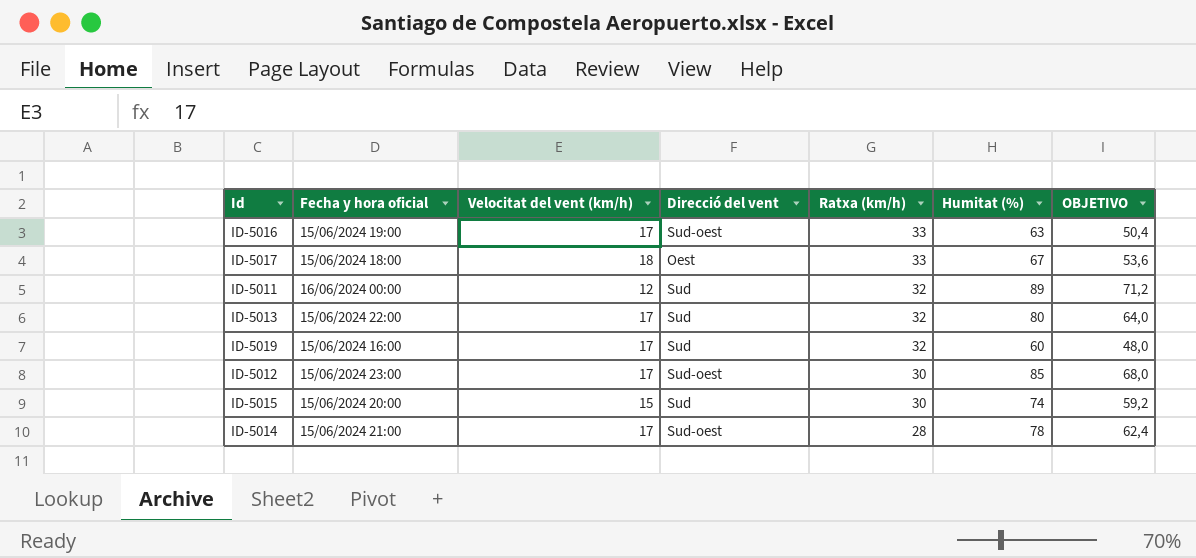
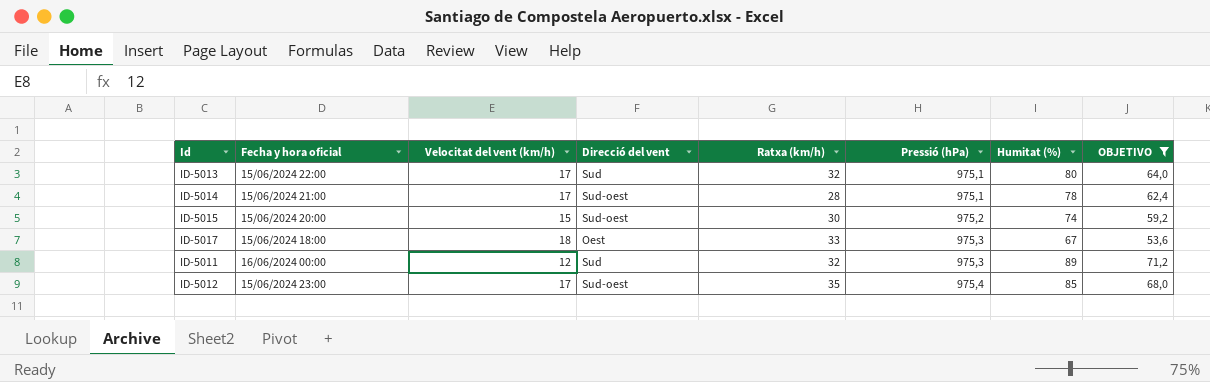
filter: none -> OBJETIVO >= 53,6
row order: Ratxa (km/h) descending -> Pressió (hPa) ascending
column Pressió (hPa) | position: none -> 6
ID-5015 | Direcció del vent: Sud -> Sud-oest
ID-5012 | Ratxa (km/h): 30 -> 35

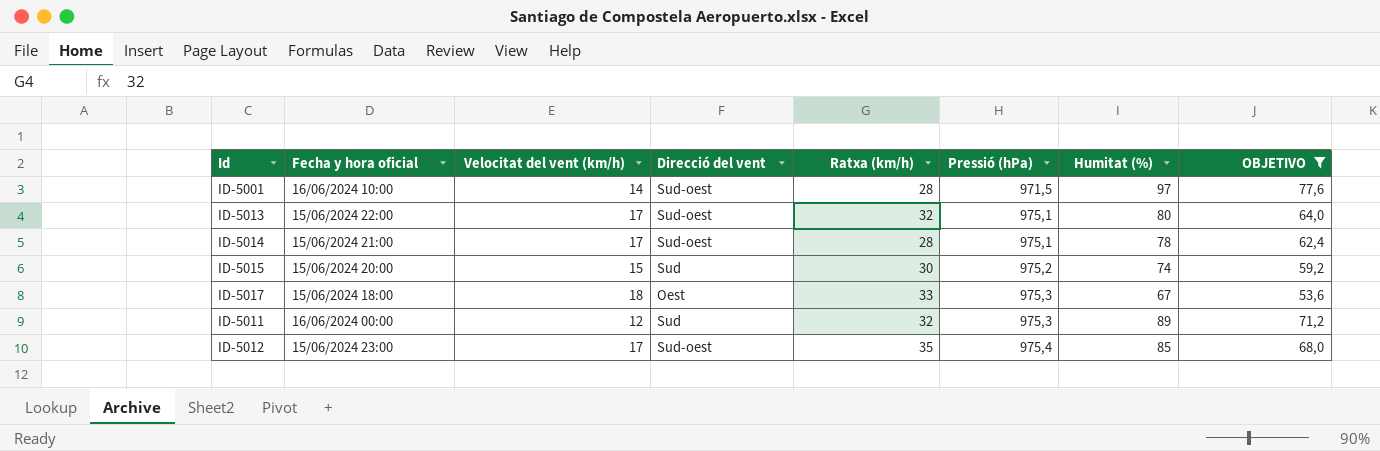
row ID-5001: none -> 16/06/2024 10:00 | 14 | Sud-oest | 28 | 971,5 | 97 | 77,6
ID-5013 | Direcció del vent: Sud -> Sud-oest
ID-5015 | Direcció del vent: Sud-oest -> Sud

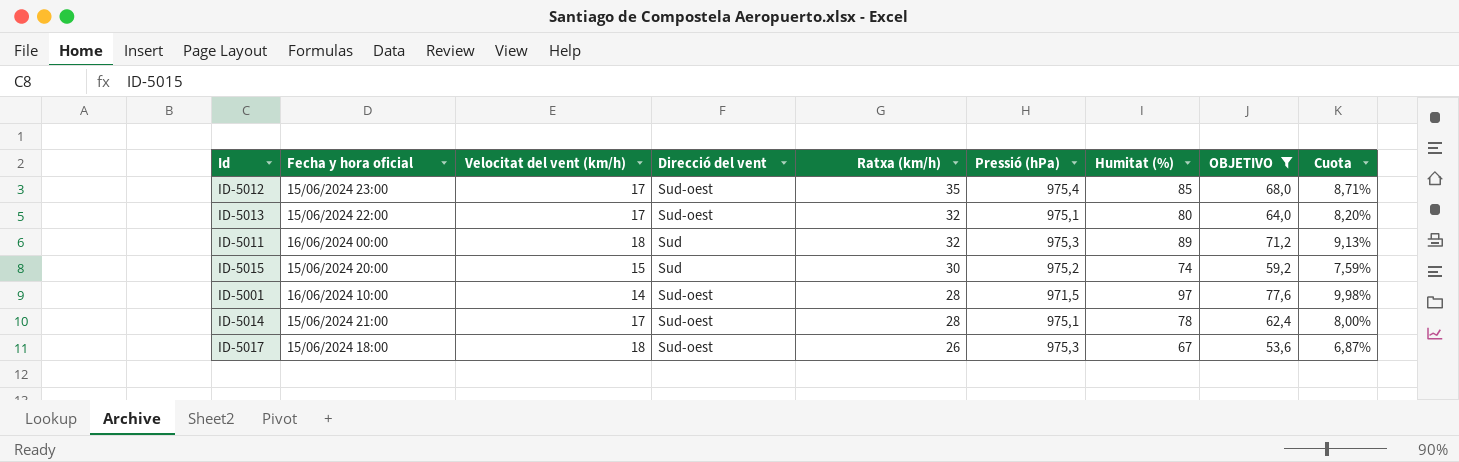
row order: Pressió (hPa) ascending -> Ratxa (km/h) descending
column Cuota | formula: none -> [Humitat (%)] / [Pressió (hPa)]
ID-5011 | Velocitat del vent (km/h): 12 -> 18
ID-5017 | Direcció del vent: Oest -> Sud-oest
ID-5017 | Ratxa (km/h): 33 -> 26

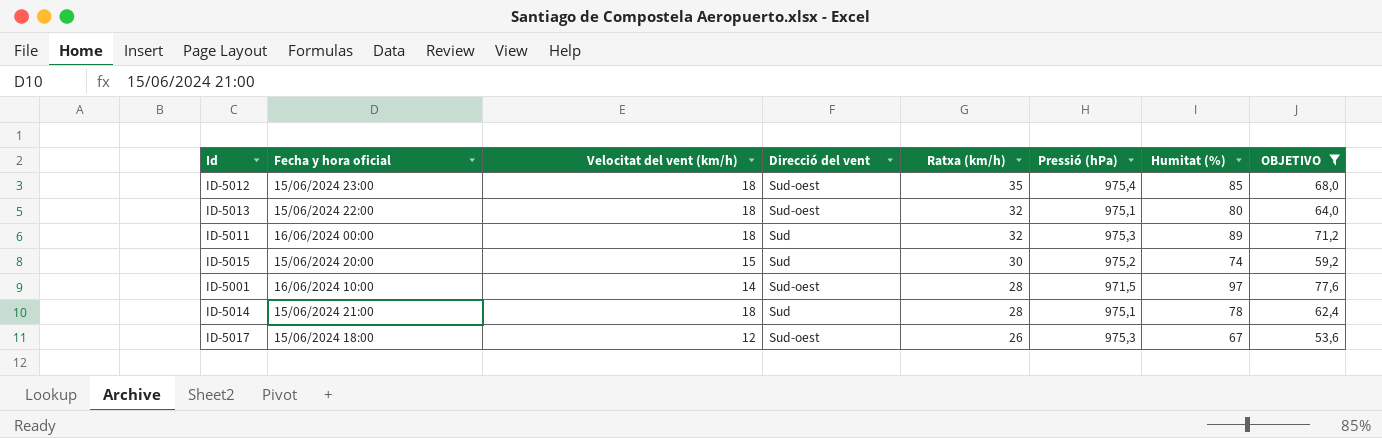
column Cuota | formula: [Humitat (%)] / [Pressió (hPa)] -> none
ID-5012 | Velocitat del vent (km/h): 17 -> 18
ID-5013 | Velocitat del vent (km/h): 17 -> 18
ID-5014 | Velocitat del vent (km/h): 17 -> 18
ID-5014 | Direcció del vent: Sud-oest -> Sud
ID-5017 | Velocitat del vent (km/h): 18 -> 12

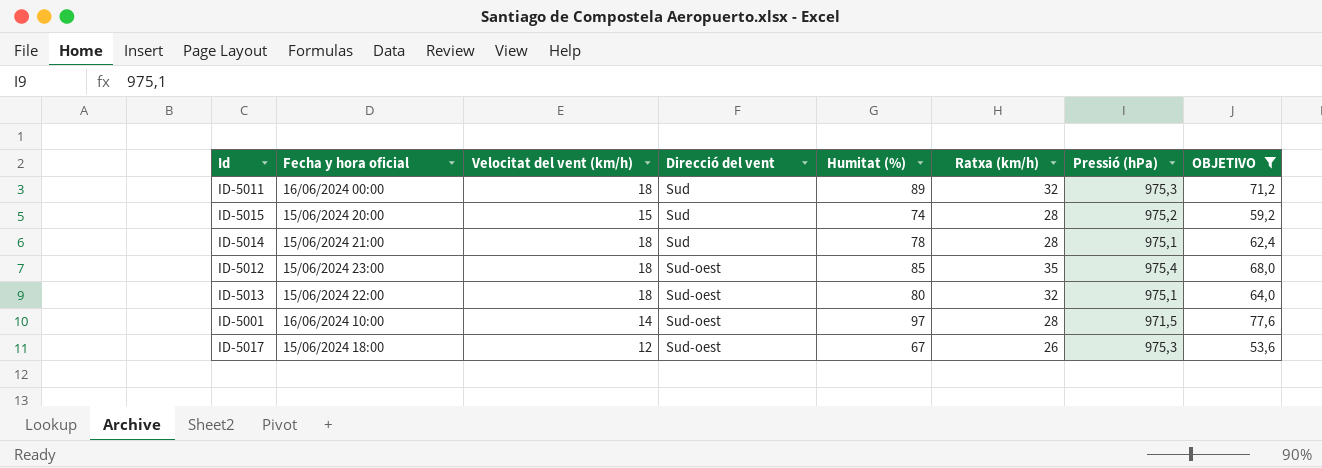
row order: Ratxa (km/h) descending -> Direcció del vent ascending
column Humitat (%) | position: 7 -> 5
ID-5015 | Ratxa (km/h): 30 -> 28

